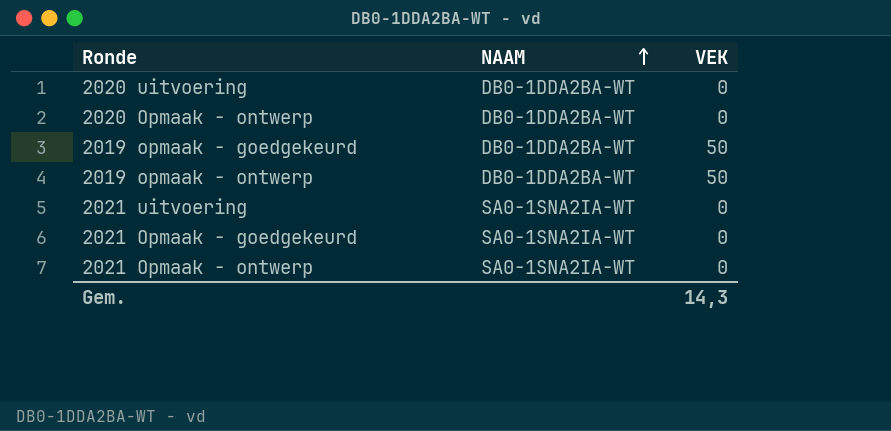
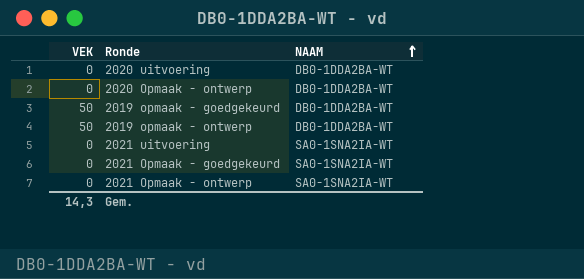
column VEK | position: 3 -> 1

